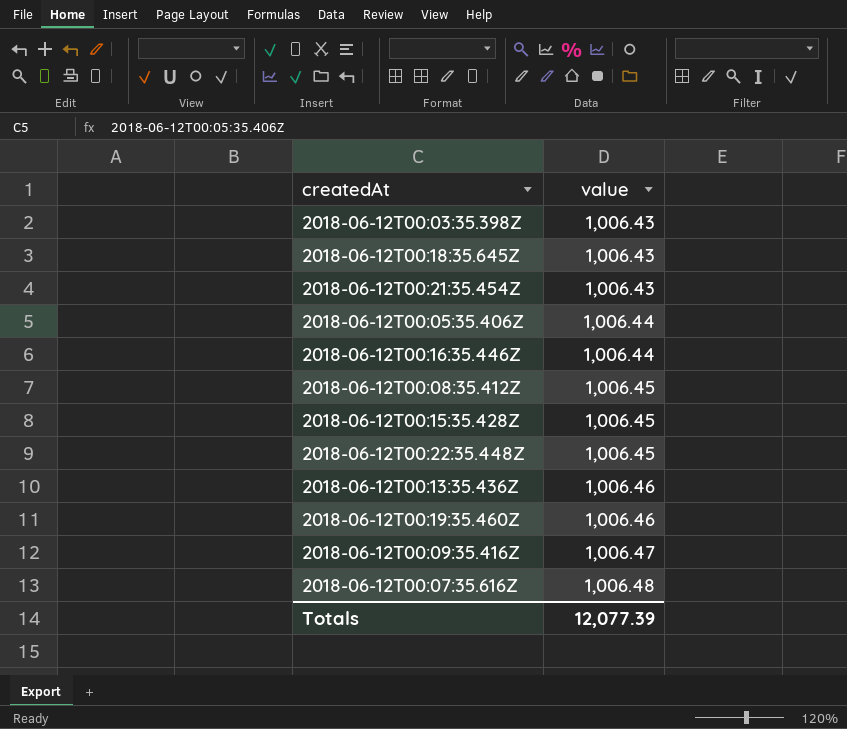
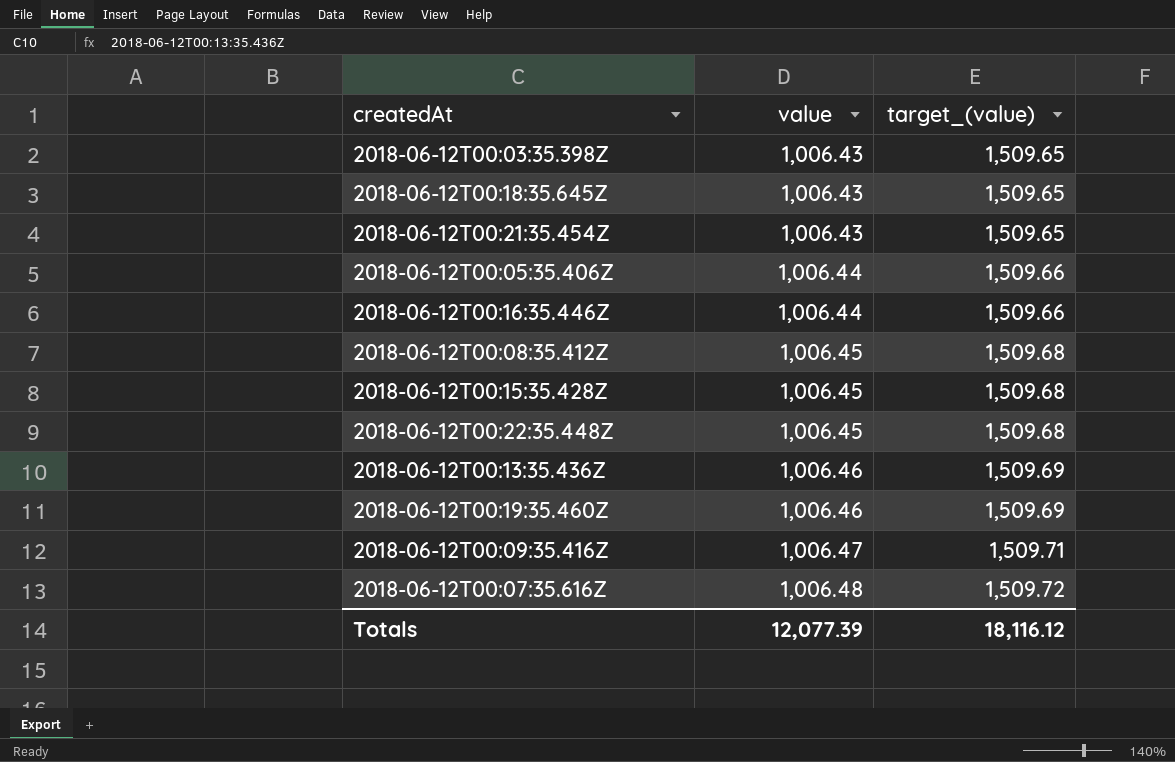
column target_(value) | formula: none -> [value] * 1.5

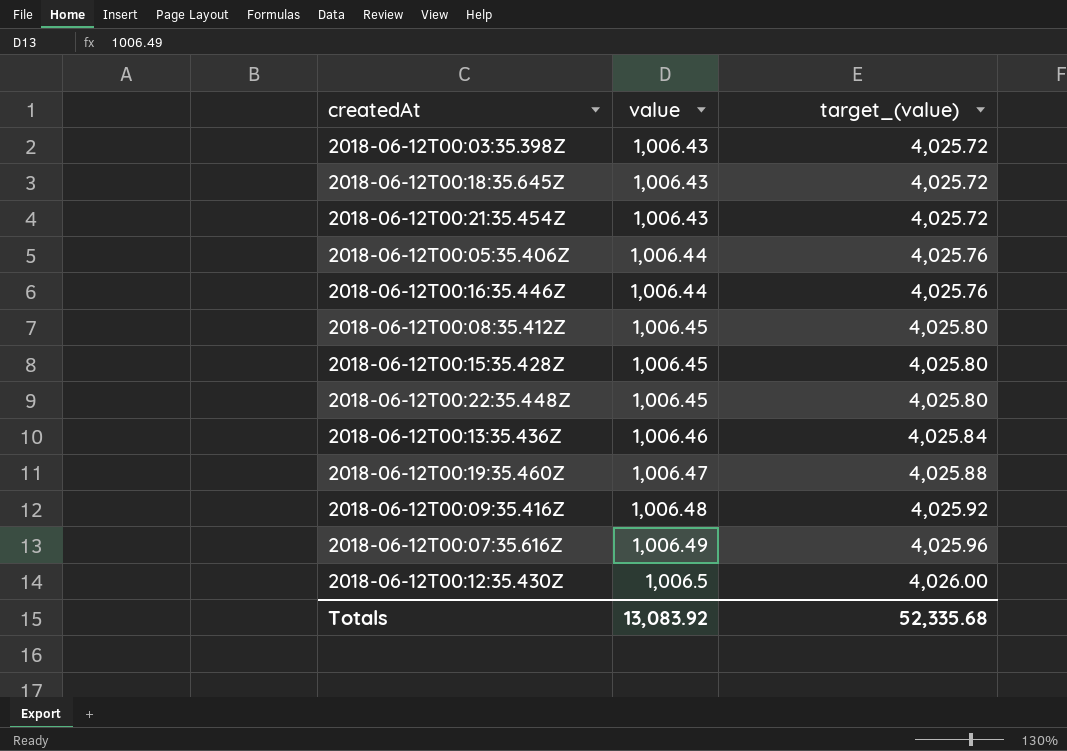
column target_(value) | formula: [value] * 1.5 -> [value] * 4
2018-06-12T00:19:35.460Z | value: 1,006.46 -> 1,006.47
2018-06-12T00:09:35.416Z | value: 1,006.47 -> 1,006.48
2018-06-12T00:07:35.616Z | value: 1,006.48 -> 1,006.49
row 2018-06-12T00:12:35.430Z: none -> 1,006.5 | 4,026.00
Totals | value: 12,077.39 -> 13,083.92
Totals | target_(value): 18,116.12 -> 52,335.68

